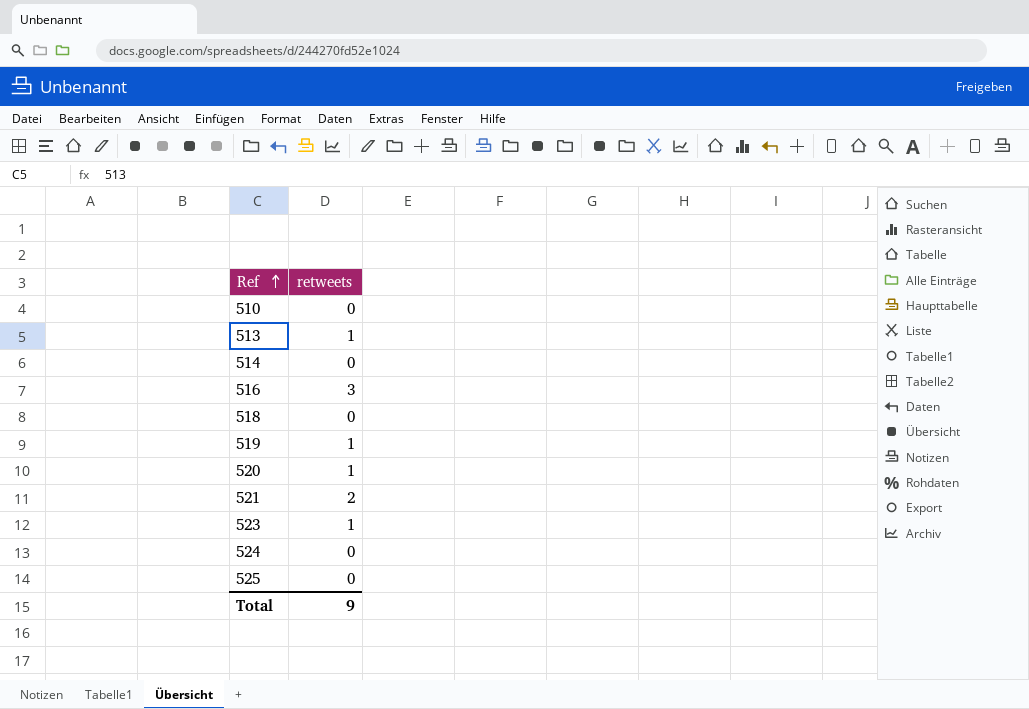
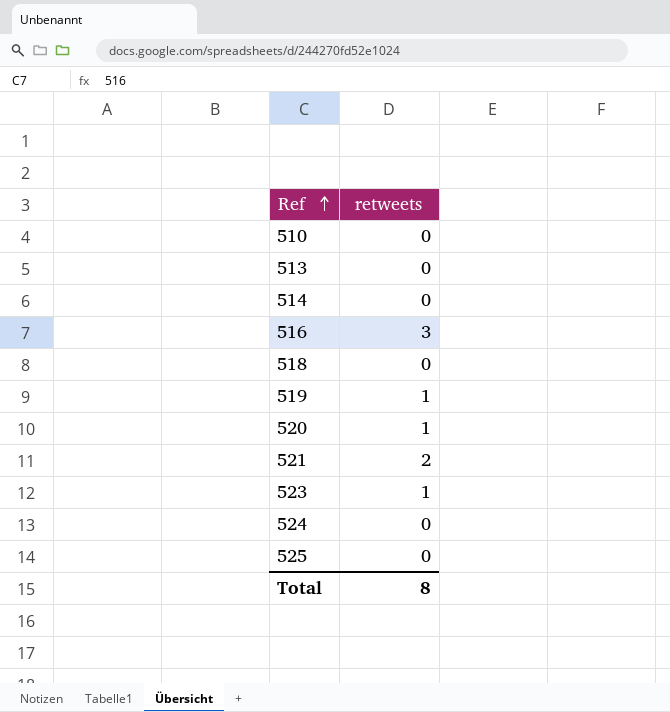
513 | retweets: 1 -> 0
Total | retweets: 9 -> 8

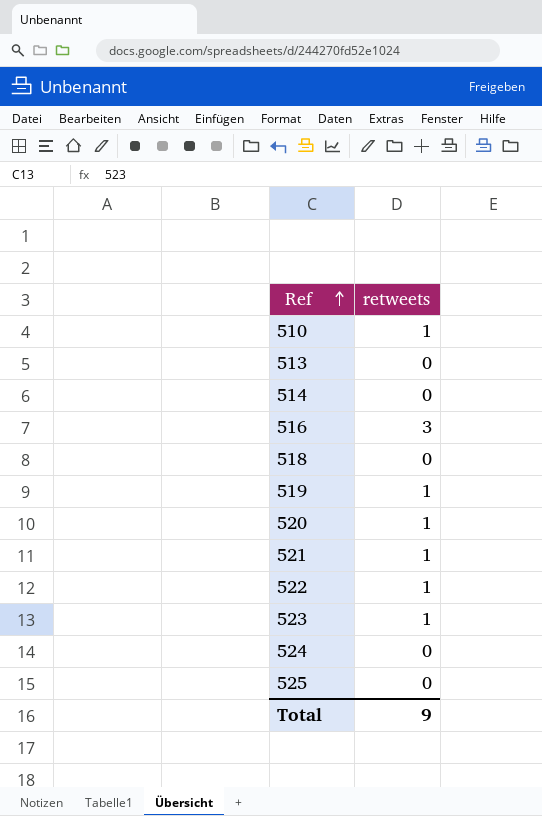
510 | retweets: 0 -> 1
521 | retweets: 2 -> 1
row 522: none -> 1
Total | retweets: 8 -> 9

